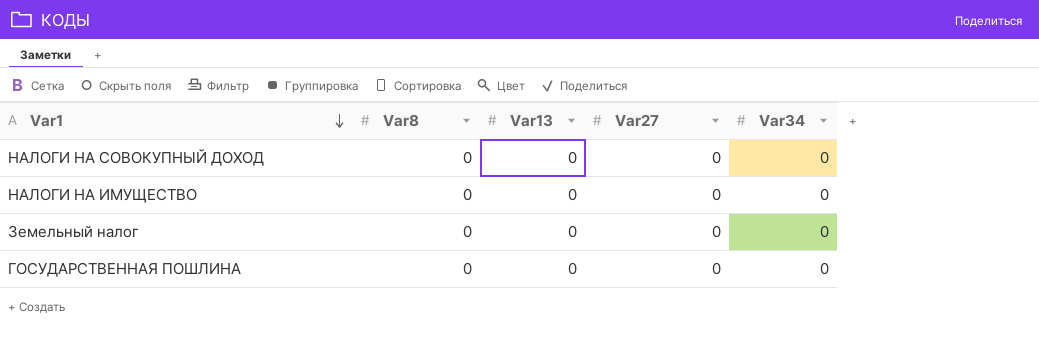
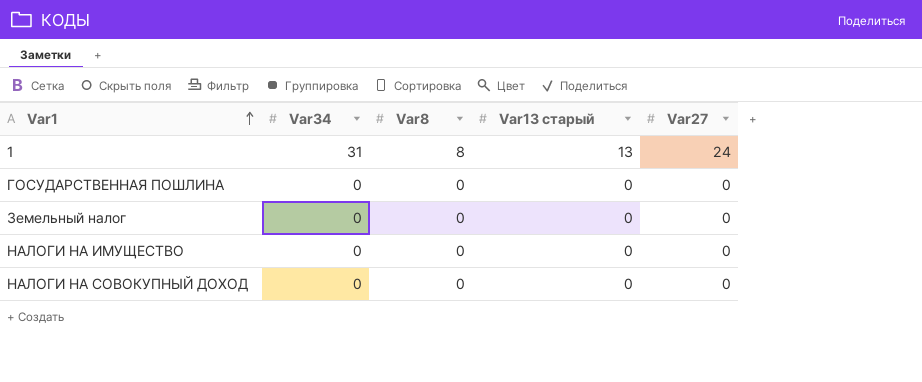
row order: Var1 descending -> Var1 ascending
column Var34 | position: 5 -> 2
column name: Var13 -> Var13 старый
row 1: none -> 31 | 8 | 13 | 24

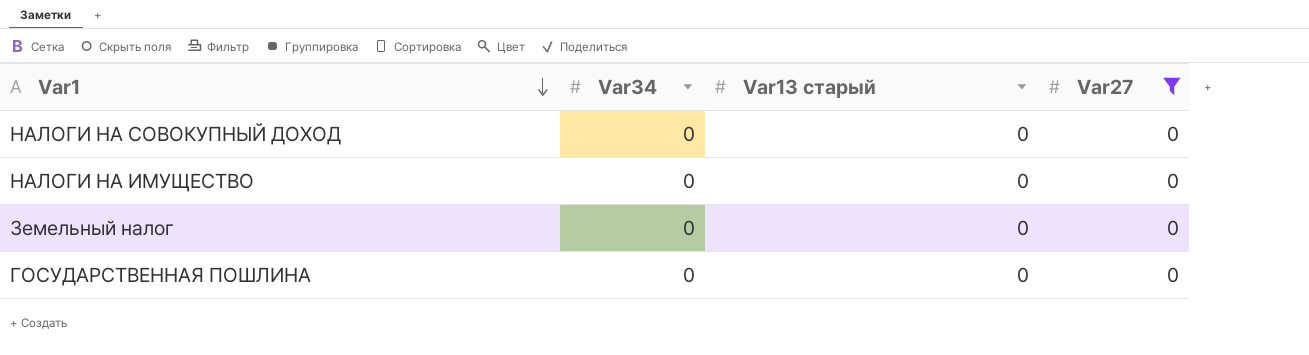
filter: none -> Var27 = 0
row order: Var1 ascending -> Var1 descending
column Var8 | position: 3 -> none

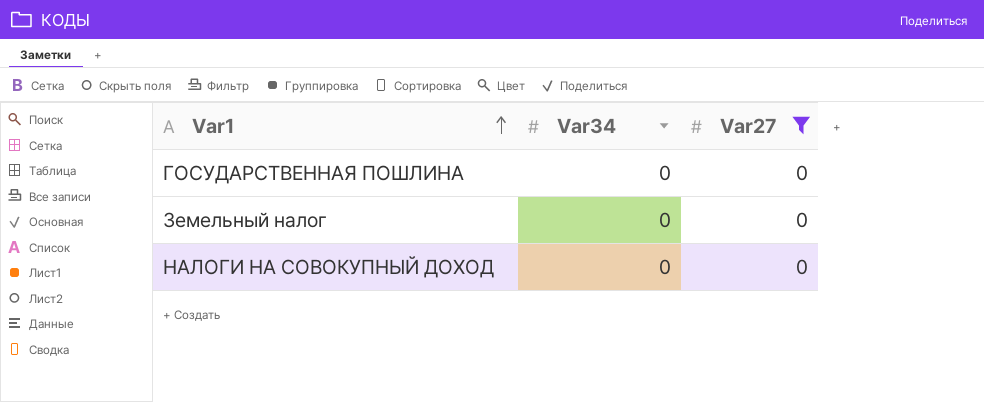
row order: Var1 descending -> Var1 ascending
column Var13 старый | position: 3 -> none
row НАЛОГИ НА ИМУЩЕСТВО: 0 | 0 | 0 -> none

